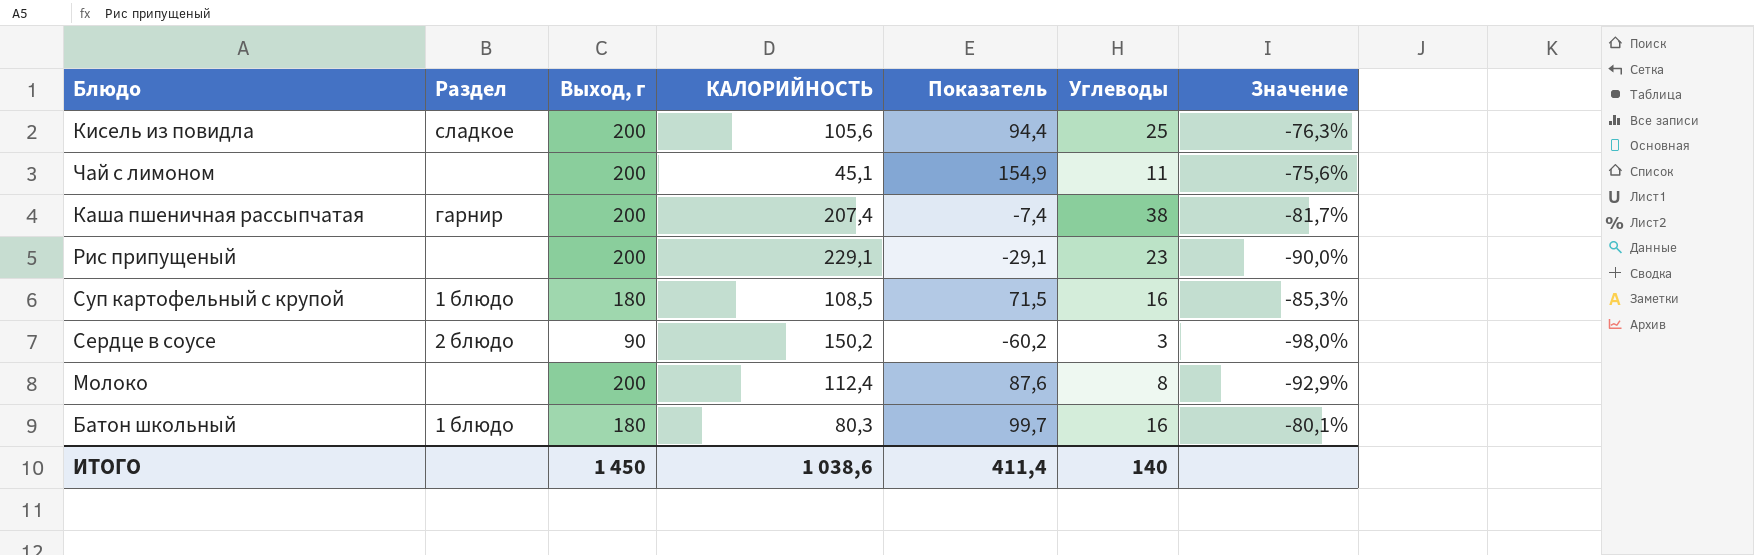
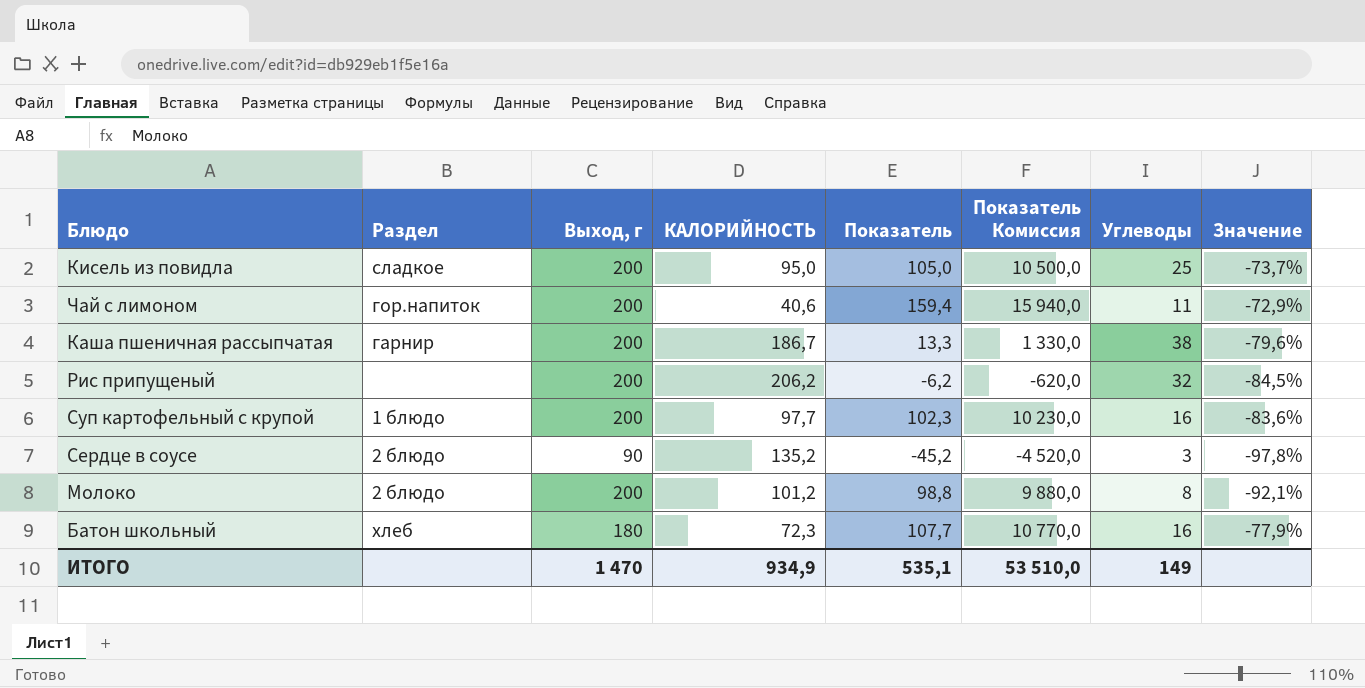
column Показатель Комиссия | formula: none -> [Показатель] * 100
Кисель из повидла | КАЛОРИЙНОСТЬ: 105,6 -> 95,0
Кисель из повидла | Показатель: 94,4 -> 105,0
Кисель из повидла | Значение: -76,3% -> -73,7%
Чай с лимоном | Раздел: none -> гор.напиток
Чай с лимоном | КАЛОРИЙНОСТЬ: 45,1 -> 40,6
Чай с лимоном | Показатель: 154,9 -> 159,4
Чай с лимоном | Значение: -75,6% -> -72,9%
Каша пшеничная рассыпчатая | КАЛОРИЙНОСТЬ: 207,4 -> 186,7
Каша пшеничная рассыпчатая | Показатель: -7,4 -> 13,3
Каша пшеничная рассыпчатая | Значение: -81,7% -> -79,6%
Рис припущеный | КАЛОРИЙНОСТЬ: 229,1 -> 206,2
Рис припущеный | Показатель: -29,1 -> -6,2
Рис припущеный | Углеводы: 23 -> 32
Рис припущеный | Значение: -90,0% -> -84,5%
Суп картофельный с крупой | Выход, г: 180 -> 200
Суп картофельный с крупой | КАЛОРИЙНОСТЬ: 108,5 -> 97,7
Суп картофельный с крупой | Показатель: 71,5 -> 102,3
Суп картофельный с крупой | Значение: -85,3% -> -83,6%
Сердце в соусе | КАЛОРИЙНОСТЬ: 150,2 -> 135,2
Сердце в соусе | Показатель: -60,2 -> -45,2
Сердце в соусе | Значение: -98,0% -> -97,8%
Молоко | Раздел: none -> 2 блюдо
Молоко | КАЛОРИЙНОСТЬ: 112,4 -> 101,2
Молоко | Показатель: 87,6 -> 98,8
Молоко | Значение: -92,9% -> -92,1%
Батон школьный | Раздел: 1 блюдо -> хлеб
Батон школьный | КАЛОРИЙНОСТЬ: 80,3 -> 72,3
Батон школьный | Показатель: 99,7 -> 107,7
Батон школьный | Значение: -80,1% -> -77,9%
ИТОГО | Выход, г: 1 450 -> 1 470
ИТОГО | КАЛОРИЙНОСТЬ: 1 038,6 -> 934,9
ИТОГО | Показатель: 411,4 -> 535,1
ИТОГО | Углеводы: 140 -> 149

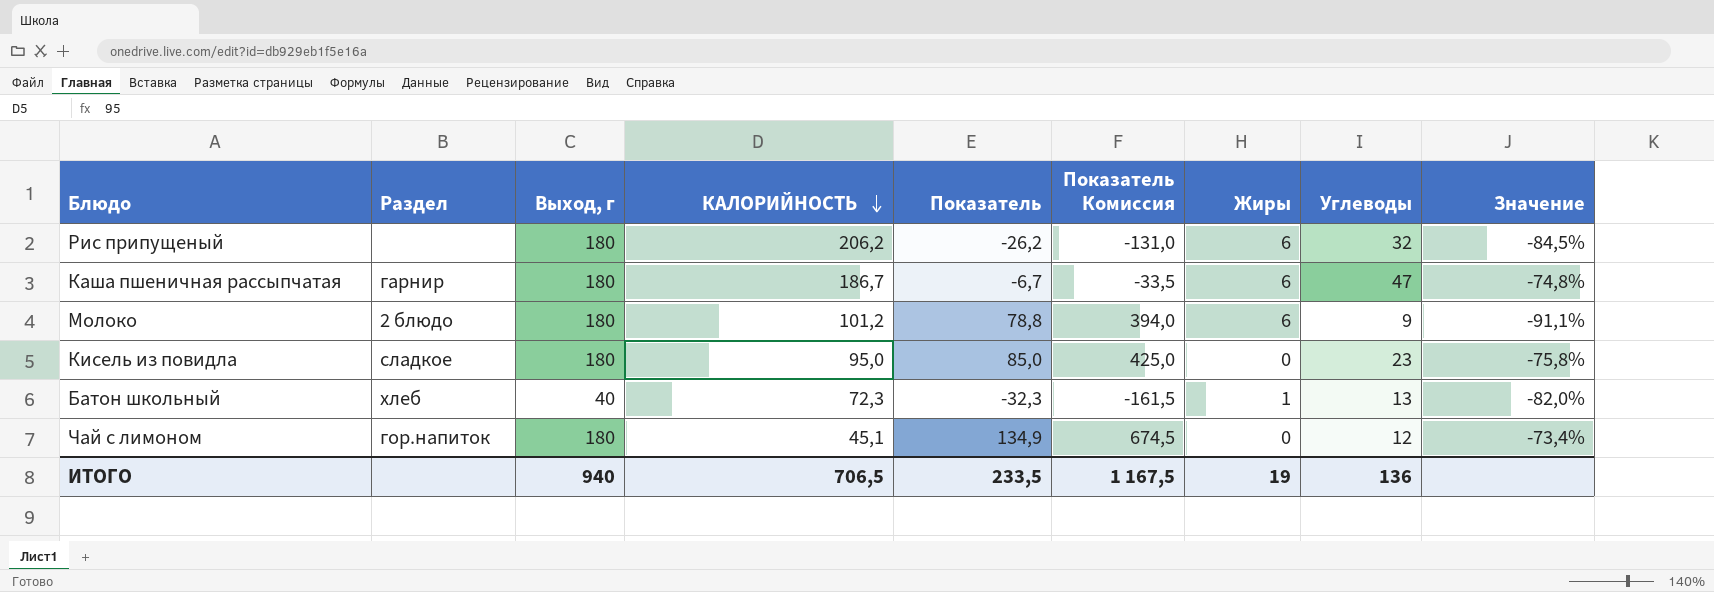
row order: none -> КАЛОРИЙНОСТЬ descending
column Показатель Комиссия | formula: [Показатель] * 100 -> [Показатель] * 5
column Жиры | position: none -> 7
row Суп картофельный с крупой: 1 блюдо | 200 | 97,7 | 102,3 | 10 230,0 | 16 | -83,6% -> none
row Сердце в соусе: 2 блюдо | 90 | 135,2 | -45,2 | -4 520,0 | 3 | -97,8% -> none
Рис припущеный | Выход, г: 200 -> 180
Рис припущеный | Показатель: -6,2 -> -26,2
Каша пшеничная рассыпчатая | Выход, г: 200 -> 180
Каша пшеничная рассыпчатая | Показатель: 13,3 -> -6,7
Каша пшеничная рассыпчатая | Углеводы: 38 -> 47
Каша пшеничная рассыпчатая | Значение: -79,6% -> -74,8%
Молоко | Выход, г: 200 -> 180
Молоко | Показатель: 98,8 -> 78,8
Молоко | Углеводы: 8 -> 9
Молоко | Значение: -92,1% -> -91,1%
Кисель из повидла | Выход, г: 200 -> 180
Кисель из повидла | Показатель: 105,0 -> 85,0
Кисель из повидла | Углеводы: 25 -> 23
Кисель из повидла | Значение: -73,7% -> -75,8%
Батон школьный | Выход, г: 180 -> 40
Батон школьный | Показатель: 107,7 -> -32,3
Батон школьный | Углеводы: 16 -> 13
Батон школьный | Значение: -77,9% -> -82,0%
Чай с лимоном | Выход, г: 200 -> 180
Чай с лимоном | КАЛОРИЙНОСТЬ: 40,6 -> 45,1
Чай с лимоном | Показатель: 159,4 -> 134,9
Чай с лимоном | Углеводы: 11 -> 12
Чай с лимоном | Значение: -72,9% -> -73,4%
ИТОГО | Выход, г: 1 470 -> 940
ИТОГО | КАЛОРИЙНОСТЬ: 934,9 -> 706,5
ИТОГО | Показатель: 535,1 -> 233,5
ИТОГО | Показатель Комиссия: 53 510,0 -> 1 167,5
ИТОГО | Углеводы: 149 -> 136

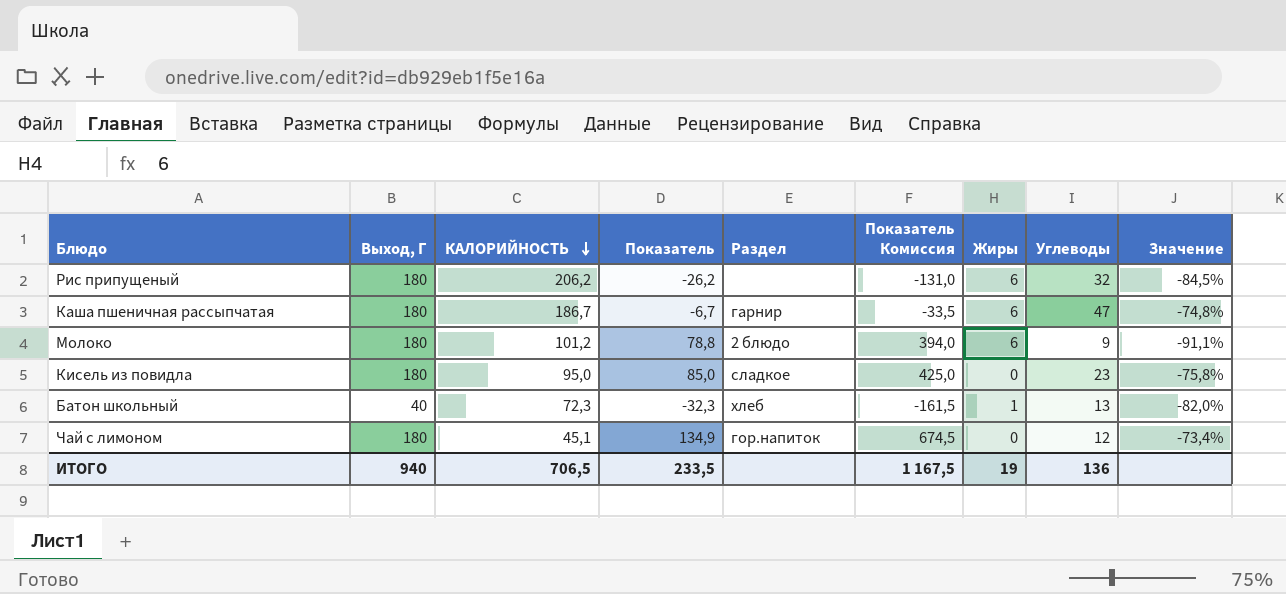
column name: Выход, г -> Выход, Г
column Раздел | position: 2 -> 5

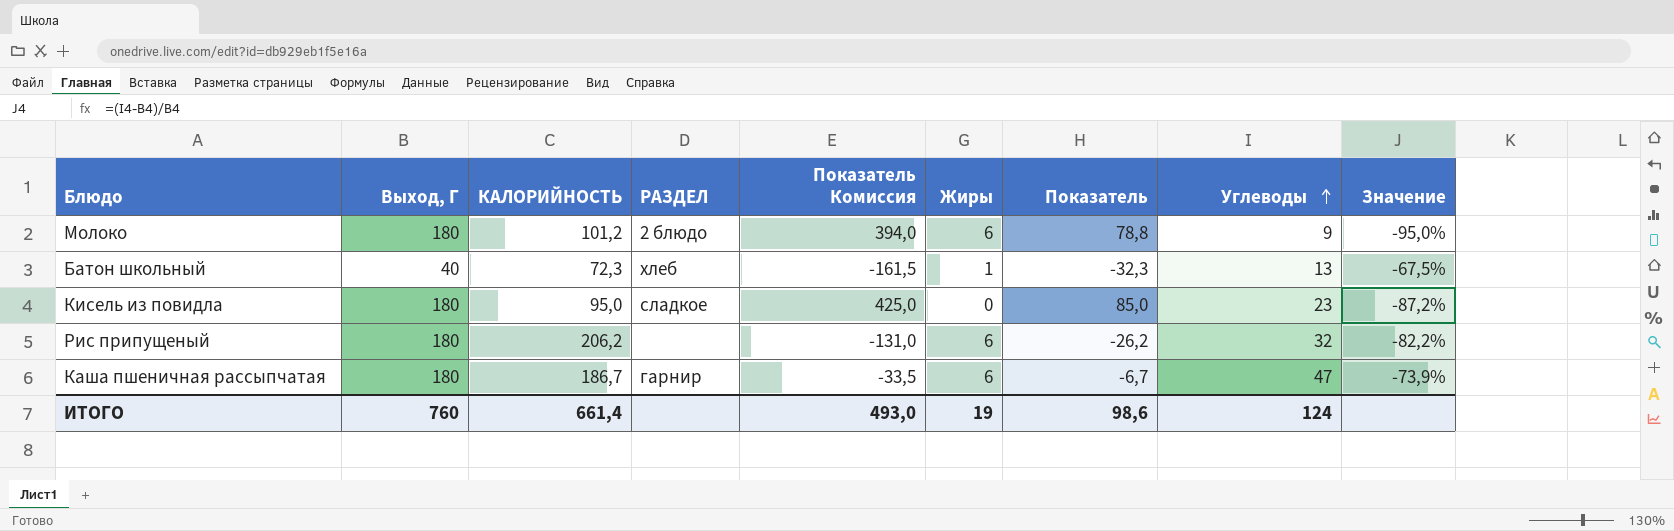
row order: КАЛОРИЙНОСТЬ descending -> Углеводы ascending
column name: Раздел -> РАЗДЕЛ
column Показатель | position: 4 -> 7
column Значение | formula: ([Углеводы] - [КАЛОРИЙНОСТЬ]) / [КАЛОРИЙНОСТЬ] -> ([Углеводы] - [Выход, Г]) / [Выход, Г]
row Чай с лимоном: 180 | 45,1 | 134,9 | гор.напиток | 674,5 | 0 | 12 | -73,4% -> none
ИТОГО | Выход, Г: 940 -> 760
ИТОГО | КАЛОРИЙНОСТЬ: 706,5 -> 661,4
ИТОГО | Показатель Комиссия: 1 167,5 -> 493,0
ИТОГО | Показатель: 233,5 -> 98,6
ИТОГО | Углеводы: 136 -> 124

